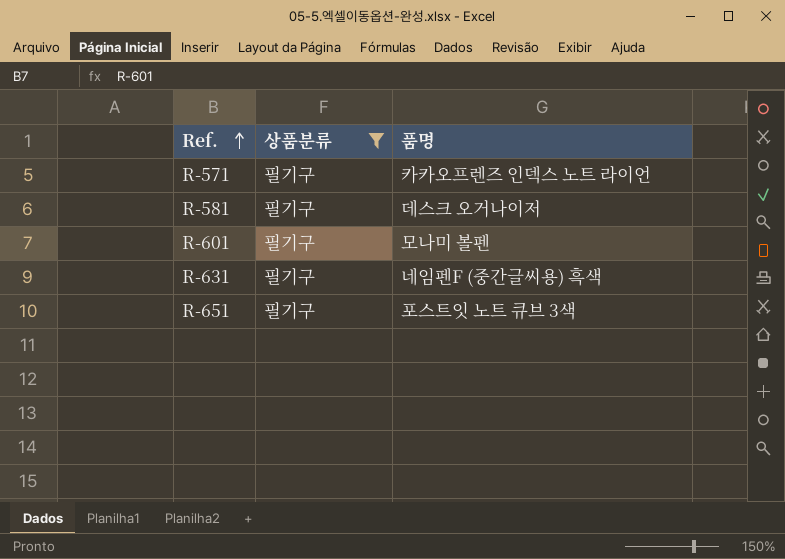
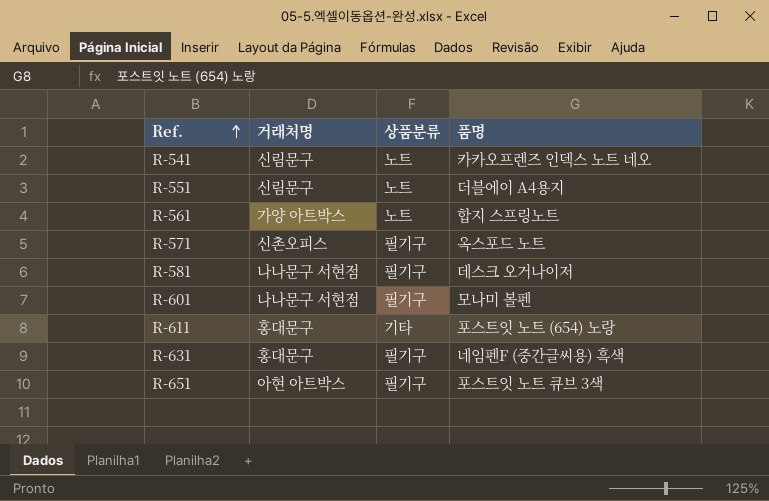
filter: 상품분류 = 필기구 -> none
column 거래처명 | position: none -> 2
R-571 | 품명: 카카오프렌즈 인덱스 노트 라이언 -> 옥스포드 노트

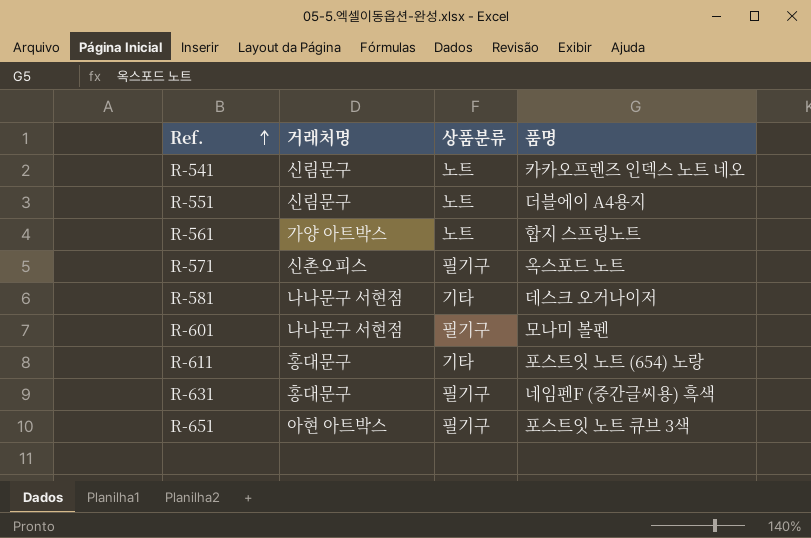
R-581 | 상품분류: 필기구 -> 기타

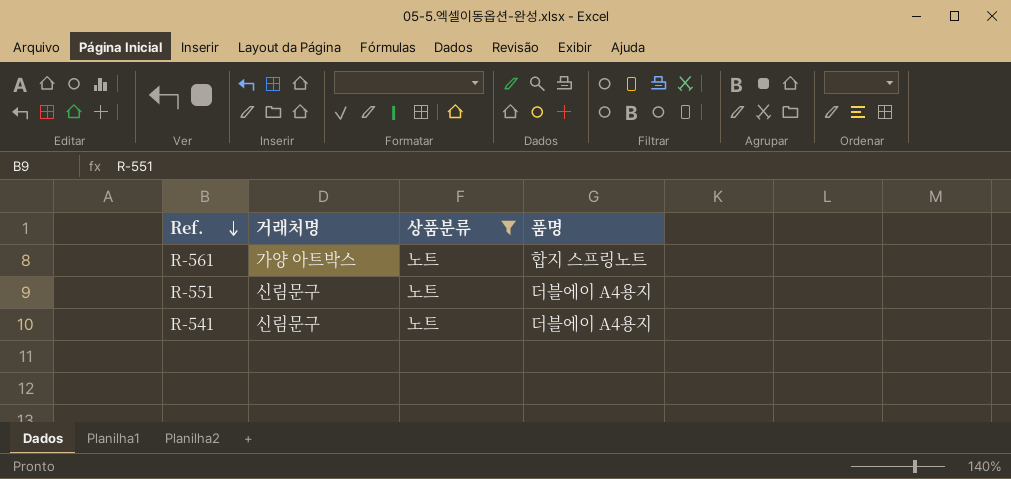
filter: none -> 상품분류 = 노트
row order: Ref. ascending -> Ref. descending
R-541 | 품명: 카카오프렌즈 인덱스 노트 네오 -> 더블에이 A4용지

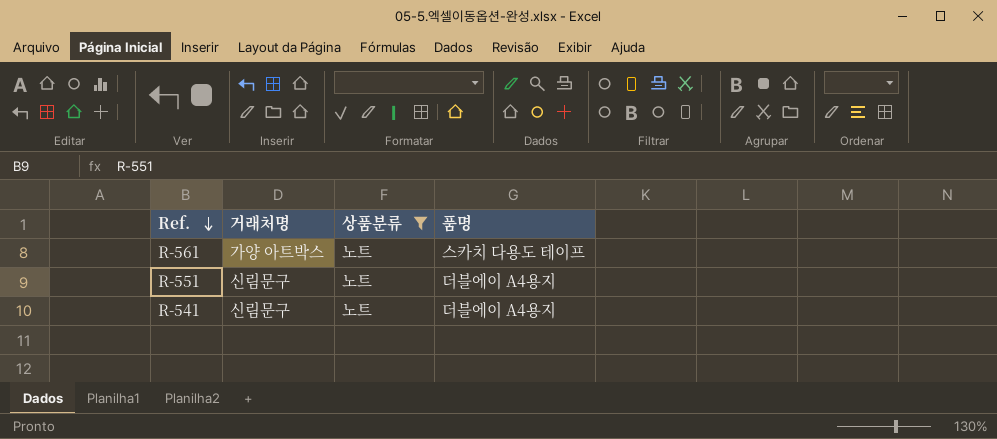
R-561 | 품명: 합지 스프링노트 -> 스카치 다용도 테이프

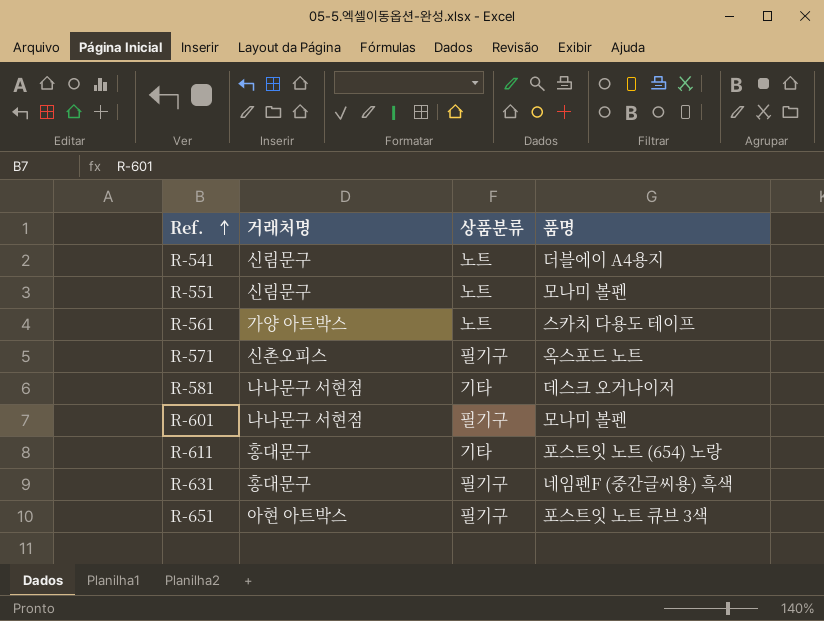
filter: 상품분류 = 노트 -> none
row order: Ref. descending -> Ref. ascending
R-551 | 품명: 더블에이 A4용지 -> 모나미 볼펜

